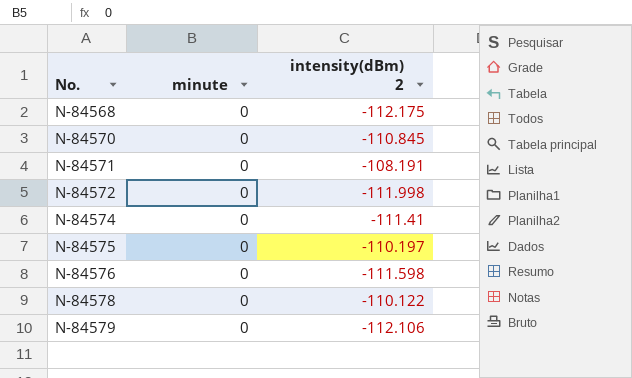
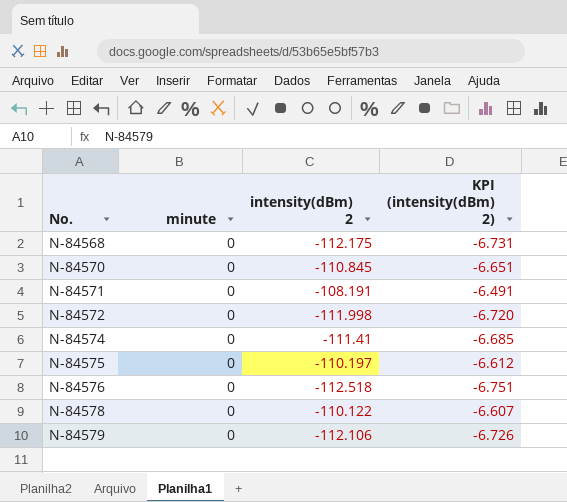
column KPI (intensity(dBm) 2) | formula: none -> [intensity(dBm) 2] * 0.06
N-84576 | intensity(dBm) 2: -111.598 -> -112.518

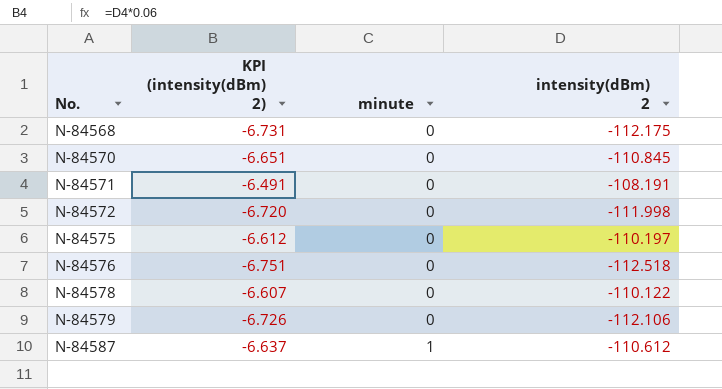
column KPI (intensity(dBm) 2) | position: 4 -> 2
row N-84574: 0 | -111.41 | -6.685 -> none
row N-84587: none -> -6.637 | 1 | -110.612

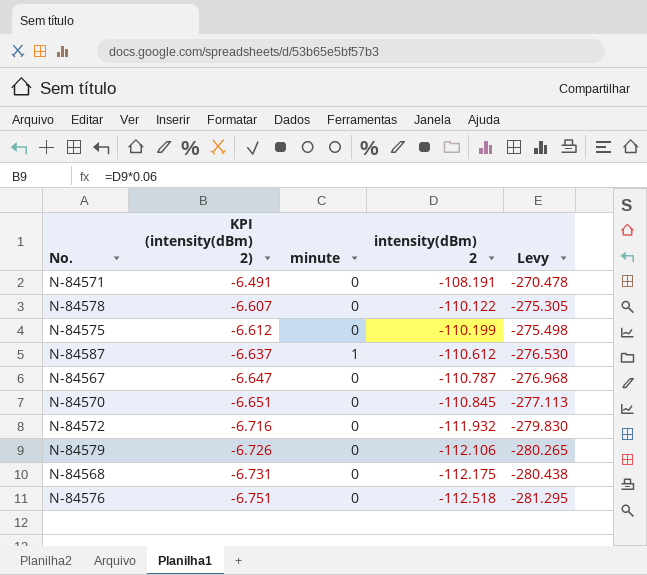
row order: No. ascending -> KPI (intensity(dBm) 2) descending
column Levy | formula: none -> [intensity(dBm) 2] * 2.5
N-84575 | intensity(dBm) 2: -110.197 -> -110.199
row N-84567: none -> -6.647 | 0 | -110.787 | -276.968
N-84572 | KPI (intensity(dBm) 2): -6.720 -> -6.716
N-84572 | intensity(dBm) 2: -111.998 -> -111.932

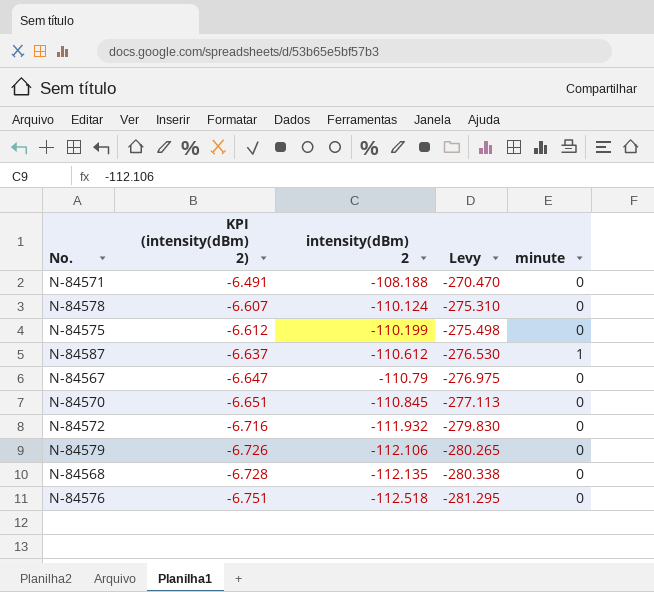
column minute | position: 3 -> 5
N-84571 | intensity(dBm) 2: -108.191 -> -108.188
N-84571 | Levy: -270.478 -> -270.470
N-84578 | intensity(dBm) 2: -110.122 -> -110.124
N-84578 | Levy: -275.305 -> -275.310
N-84567 | intensity(dBm) 2: -110.787 -> -110.79
N-84567 | Levy: -276.968 -> -276.975
N-84568 | KPI (intensity(dBm) 2): -6.731 -> -6.728
N-84568 | intensity(dBm) 2: -112.175 -> -112.135
N-84568 | Levy: -280.438 -> -280.338

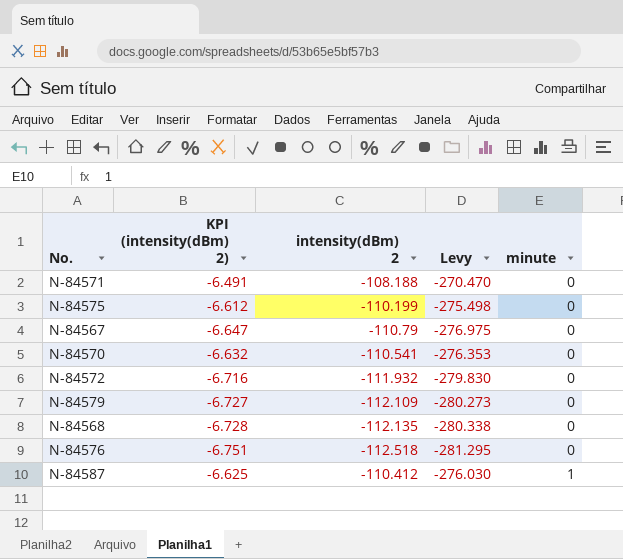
row order: KPI (intensity(dBm) 2) descending -> minute ascending
row N-84578: -6.607 | -110.124 | -275.310 | 0 -> none
N-84570 | KPI (intensity(dBm) 2): -6.651 -> -6.632
N-84570 | intensity(dBm) 2: -110.845 -> -110.541
N-84570 | Levy: -277.113 -> -276.353
N-84579 | KPI (intensity(dBm) 2): -6.726 -> -6.727
N-84579 | intensity(dBm) 2: -112.106 -> -112.109
N-84579 | Levy: -280.265 -> -280.273
N-84587 | KPI (intensity(dBm) 2): -6.637 -> -6.625
N-84587 | intensity(dBm) 2: -110.612 -> -110.412
N-84587 | Levy: -276.530 -> -276.030

